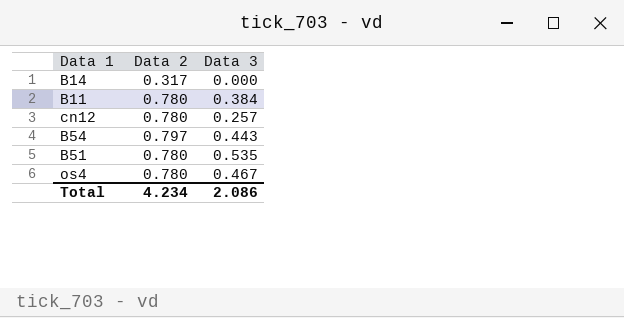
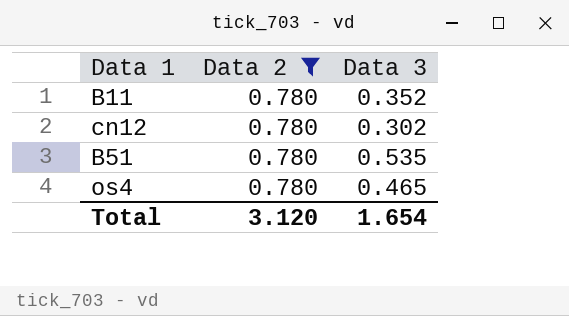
filter: none -> Data 2 = 0.780
B11 | Data 3: 0.384 -> 0.352
cn12 | Data 3: 0.257 -> 0.302
os4 | Data 3: 0.467 -> 0.465
Total | Data 2: 4.234 -> 3.120
Total | Data 3: 2.086 -> 1.654

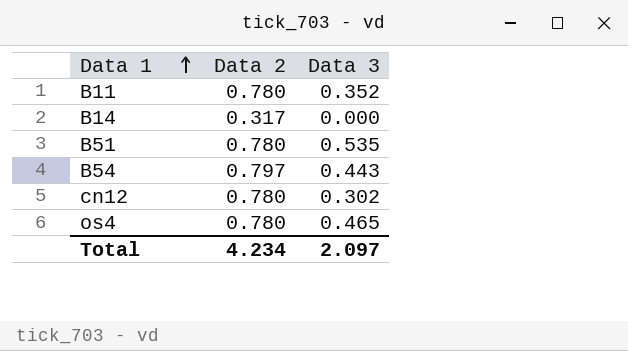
filter: Data 2 = 0.780 -> none
row order: none -> Data 1 ascending
Total | Data 2: 3.120 -> 4.234
Total | Data 3: 1.654 -> 2.097

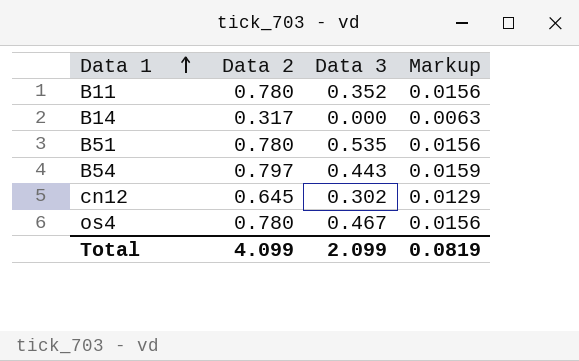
column Markup | formula: none -> [Data 2] * 0.02
cn12 | Data 2: 0.780 -> 0.645
os4 | Data 3: 0.465 -> 0.467
Total | Data 2: 4.234 -> 4.099
Total | Data 3: 2.097 -> 2.099

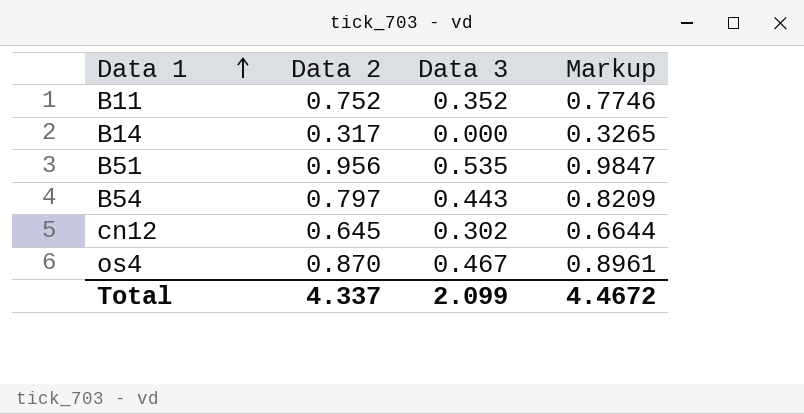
column Markup | formula: [Data 2] * 0.02 -> [Data 2] * 1.03
B11 | Data 2: 0.780 -> 0.752
B51 | Data 2: 0.780 -> 0.956
os4 | Data 2: 0.780 -> 0.870
Total | Data 2: 4.099 -> 4.337
Total | Markup: 0.0819 -> 4.4672

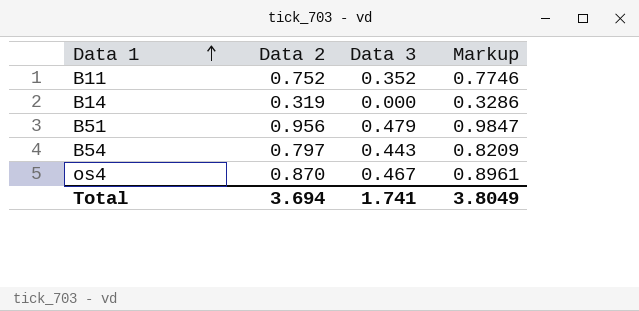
row cn12: 0.645 | 0.302 | 0.6644 -> none
B14 | Data 2: 0.317 -> 0.319
B14 | Markup: 0.3265 -> 0.3286
B51 | Data 3: 0.535 -> 0.479
Total | Data 2: 4.337 -> 3.694
Total | Data 3: 2.099 -> 1.741
Total | Markup: 4.4672 -> 3.8049

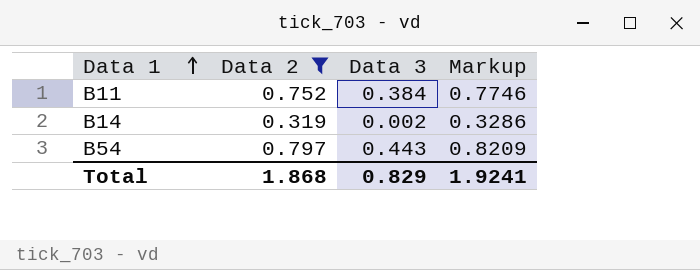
filter: none -> Data 2 <= 0.797
B11 | Data 3: 0.352 -> 0.384
B14 | Data 3: 0.000 -> 0.002
Total | Data 2: 3.694 -> 1.868
Total | Data 3: 1.741 -> 0.829
Total | Markup: 3.8049 -> 1.9241

